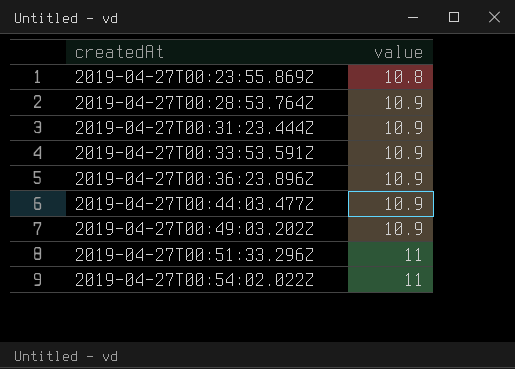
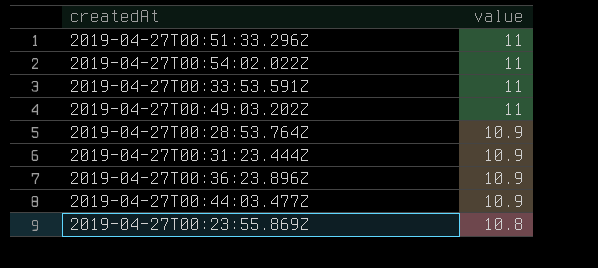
row order: createdAt ascending -> value descending
2019-04-27T00:33:53.591Z | value: 10.9 -> 11
2019-04-27T00:49:03.202Z | value: 10.9 -> 11

